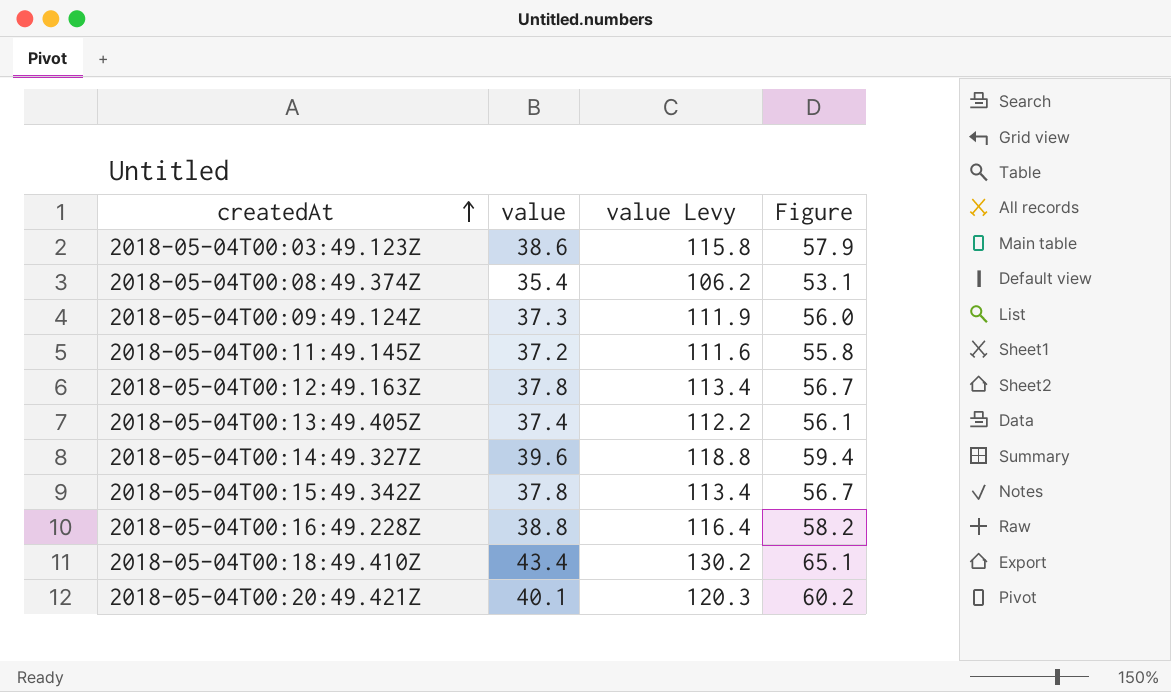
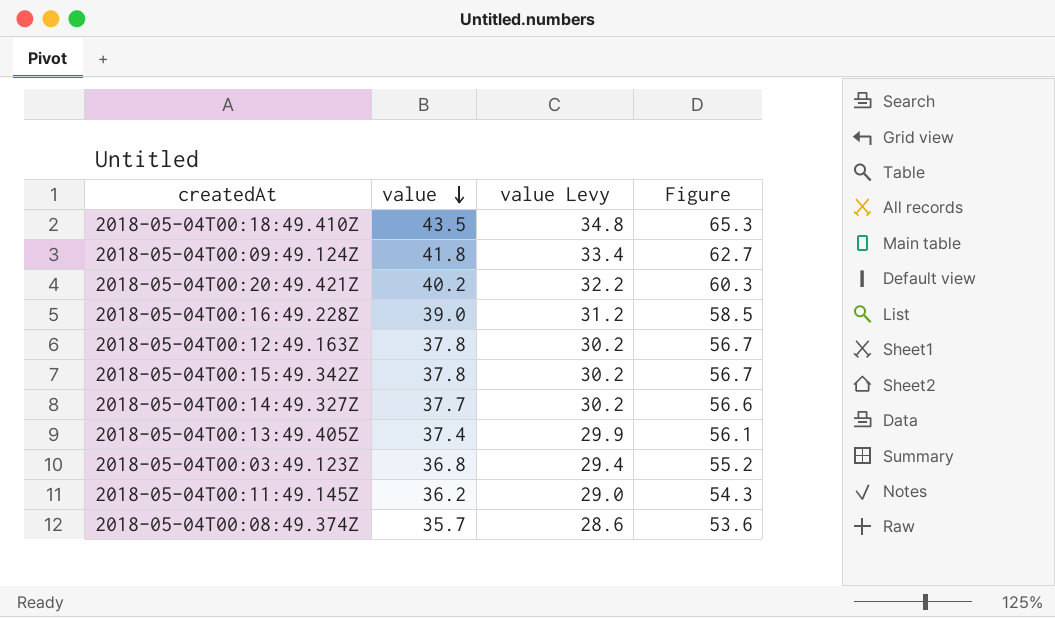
row order: createdAt ascending -> value descending
column value Levy | formula: [value] * 3 -> [value] * 0.8
2018-05-04T00:18:49.410Z | value: 43.4 -> 43.5
2018-05-04T00:18:49.410Z | Figure: 65.1 -> 65.3
2018-05-04T00:09:49.124Z | value: 37.3 -> 41.8
2018-05-04T00:09:49.124Z | Figure: 56.0 -> 62.7
2018-05-04T00:20:49.421Z | value: 40.1 -> 40.2
2018-05-04T00:20:49.421Z | Figure: 60.2 -> 60.3
2018-05-04T00:16:49.228Z | value: 38.8 -> 39.0
2018-05-04T00:16:49.228Z | Figure: 58.2 -> 58.5
2018-05-04T00:14:49.327Z | value: 39.6 -> 37.7
2018-05-04T00:14:49.327Z | Figure: 59.4 -> 56.6
2018-05-04T00:03:49.123Z | value: 38.6 -> 36.8
2018-05-04T00:03:49.123Z | Figure: 57.9 -> 55.2
2018-05-04T00:11:49.145Z | value: 37.2 -> 36.2
2018-05-04T00:11:49.145Z | Figure: 55.8 -> 54.3
2018-05-04T00:08:49.374Z | value: 35.4 -> 35.7
2018-05-04T00:08:49.374Z | Figure: 53.1 -> 53.6

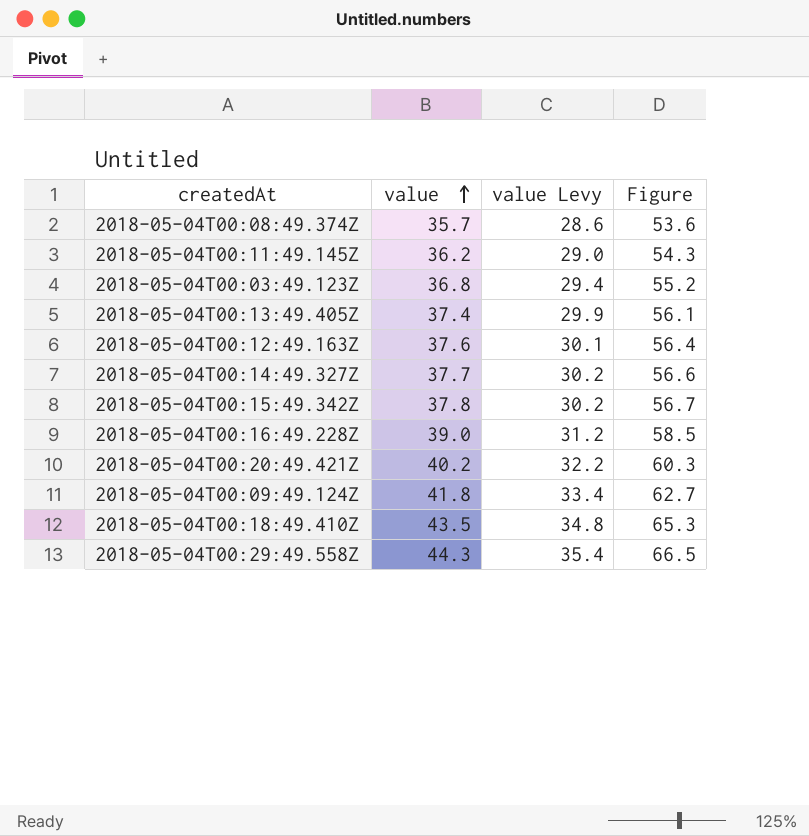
row order: value descending -> value ascending
2018-05-04T00:12:49.163Z | value: 37.8 -> 37.6
2018-05-04T00:12:49.163Z | value Levy: 30.2 -> 30.1
2018-05-04T00:12:49.163Z | Figure: 56.7 -> 56.4
row 2018-05-04T00:29:49.558Z: none -> 44.3 | 35.4 | 66.5

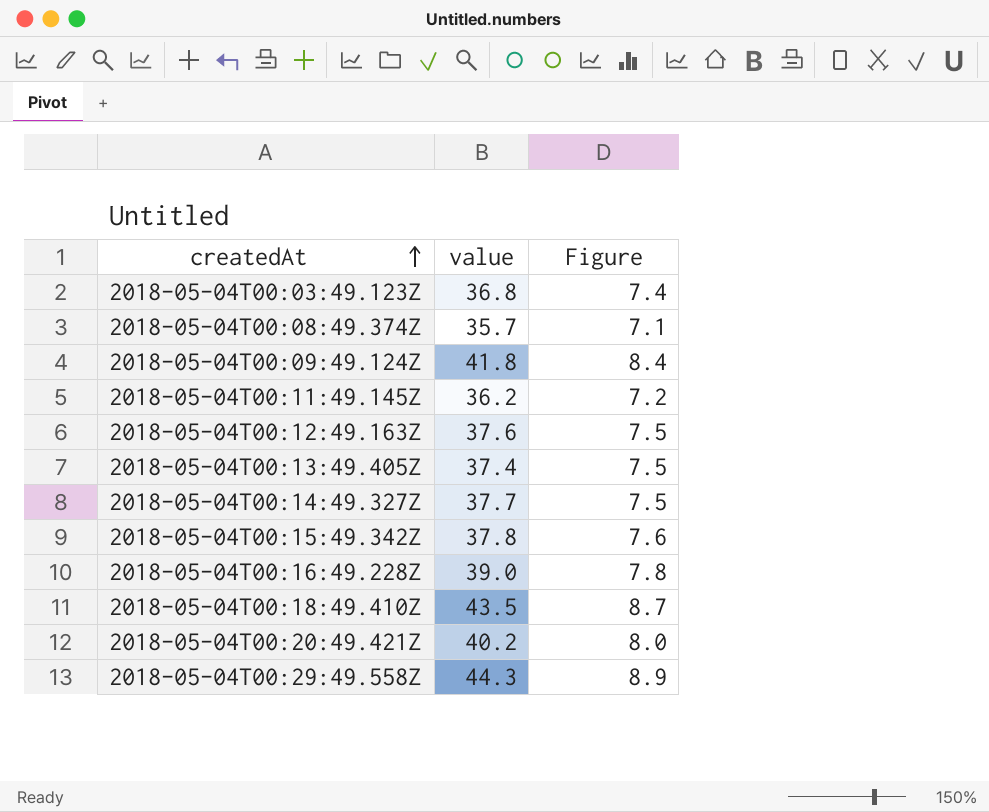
row order: value ascending -> createdAt ascending
column value Levy | formula: [value] * 0.8 -> none
column Figure | formula: [value] * 1.5 -> [value] * 0.2

